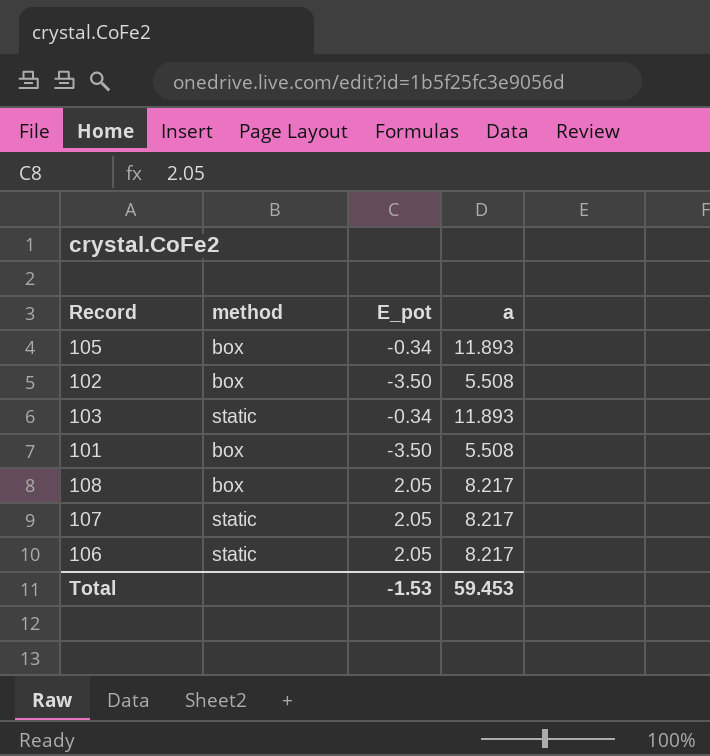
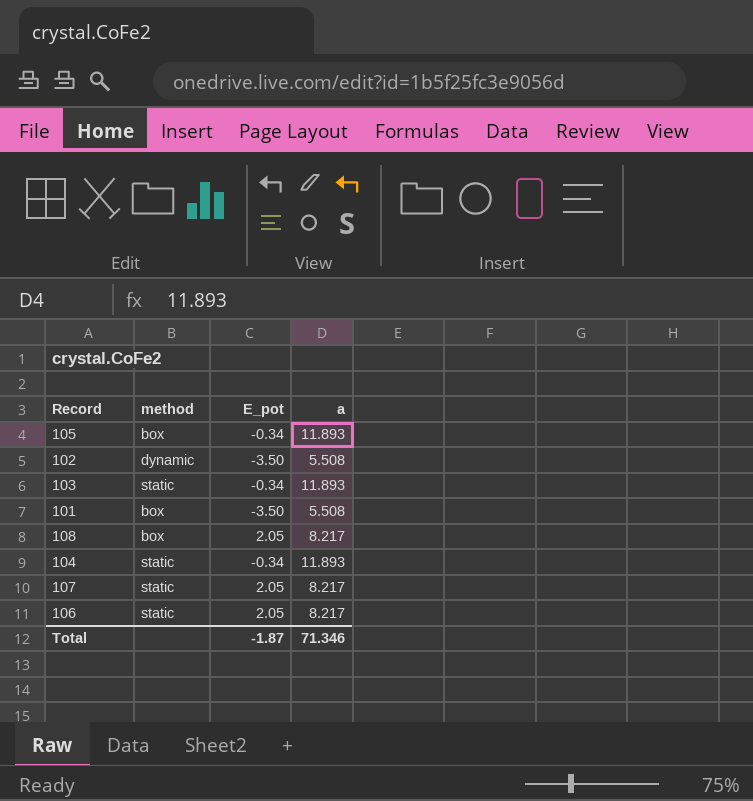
102 | method: box -> dynamic
row 104: none -> static | -0.34 | 11.893
Total | E_pot: -1.53 -> -1.87
Total | a: 59.453 -> 71.346

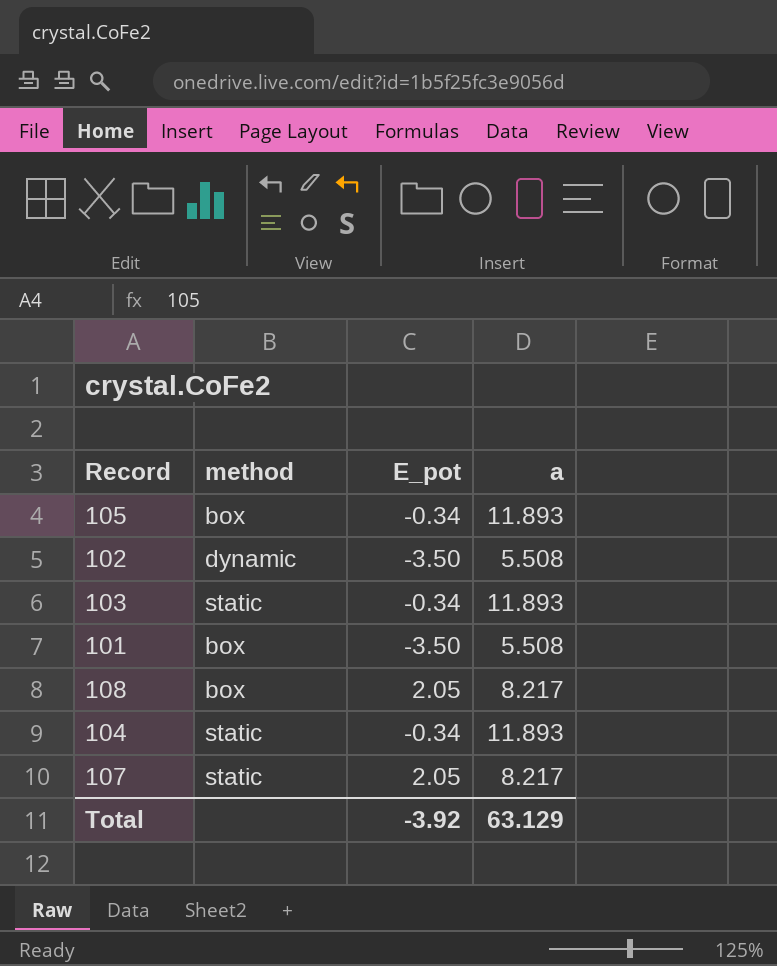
row 106: static | 2.05 | 8.217 -> none
Total | E_pot: -1.87 -> -3.92
Total | a: 71.346 -> 63.129

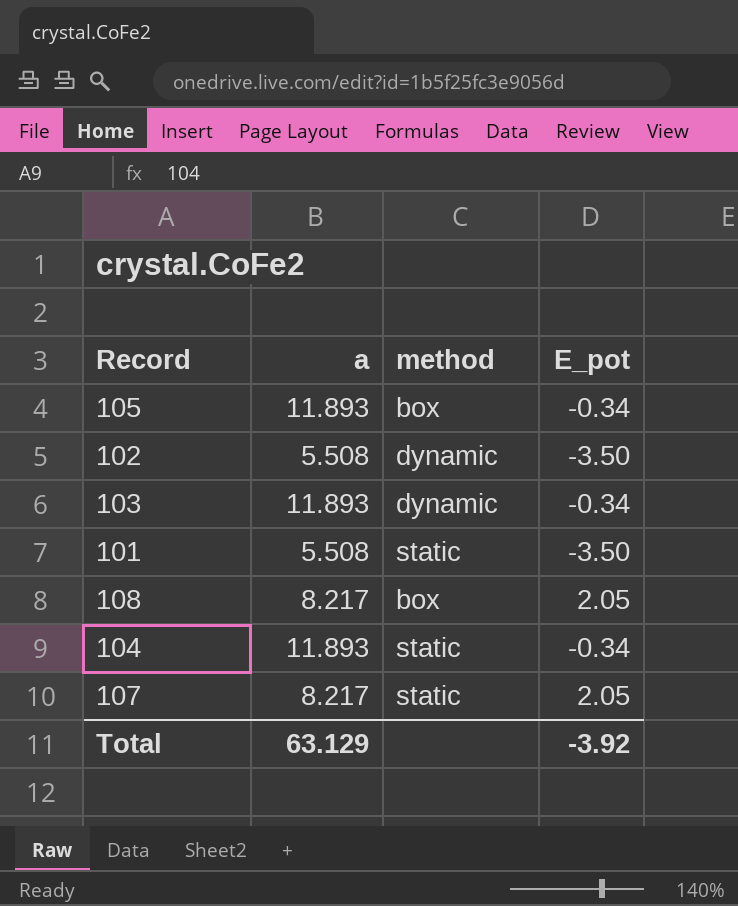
column a | position: 4 -> 2
103 | method: static -> dynamic
101 | method: box -> static

